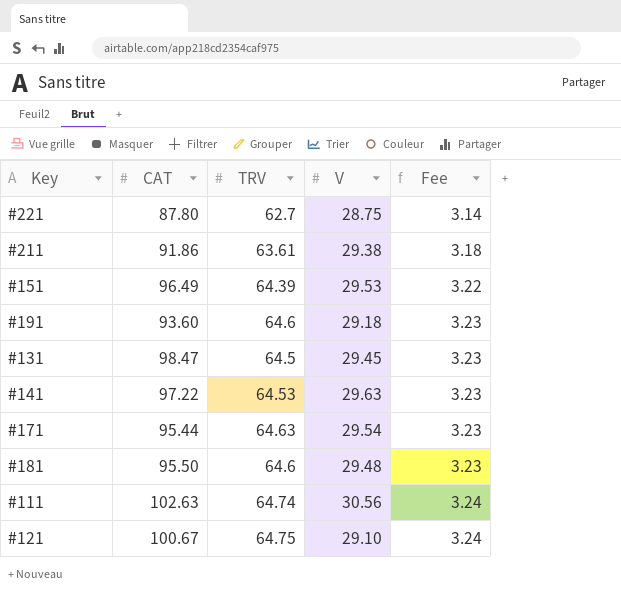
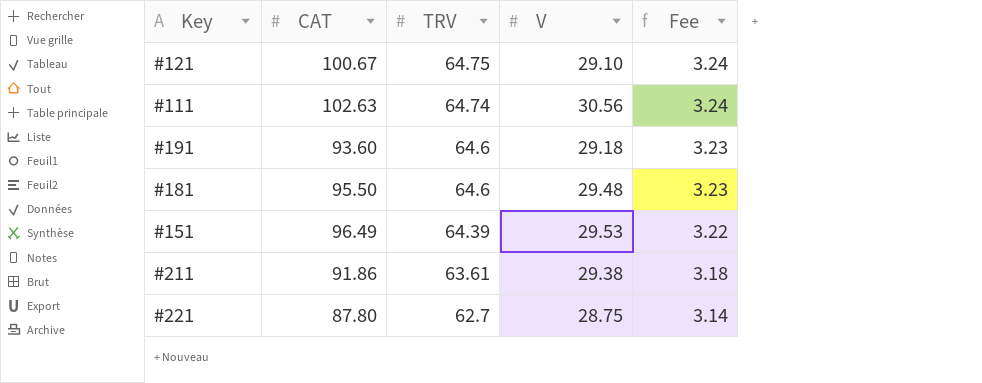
row order: Fee ascending -> TRV descending
row #131: 98.47 | 64.5 | 29.45 | 3.23 -> none
row #141: 97.22 | 64.53 | 29.63 | 3.23 -> none
row #171: 95.44 | 64.63 | 29.54 | 3.23 -> none

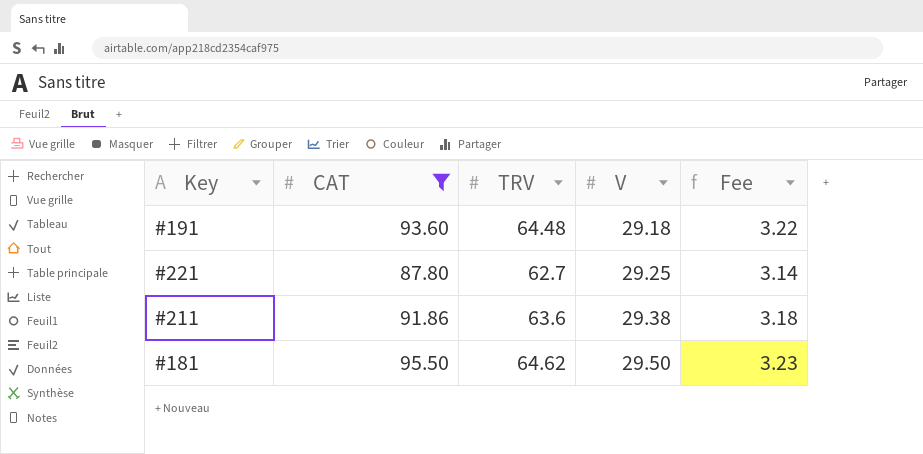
filter: none -> CAT <= 95.50
row order: TRV descending -> V ascending
#191 | TRV: 64.6 -> 64.48
#191 | Fee: 3.23 -> 3.22
#221 | V: 28.75 -> 29.25
#211 | TRV: 63.61 -> 63.6
#181 | TRV: 64.6 -> 64.62
#181 | V: 29.48 -> 29.50

